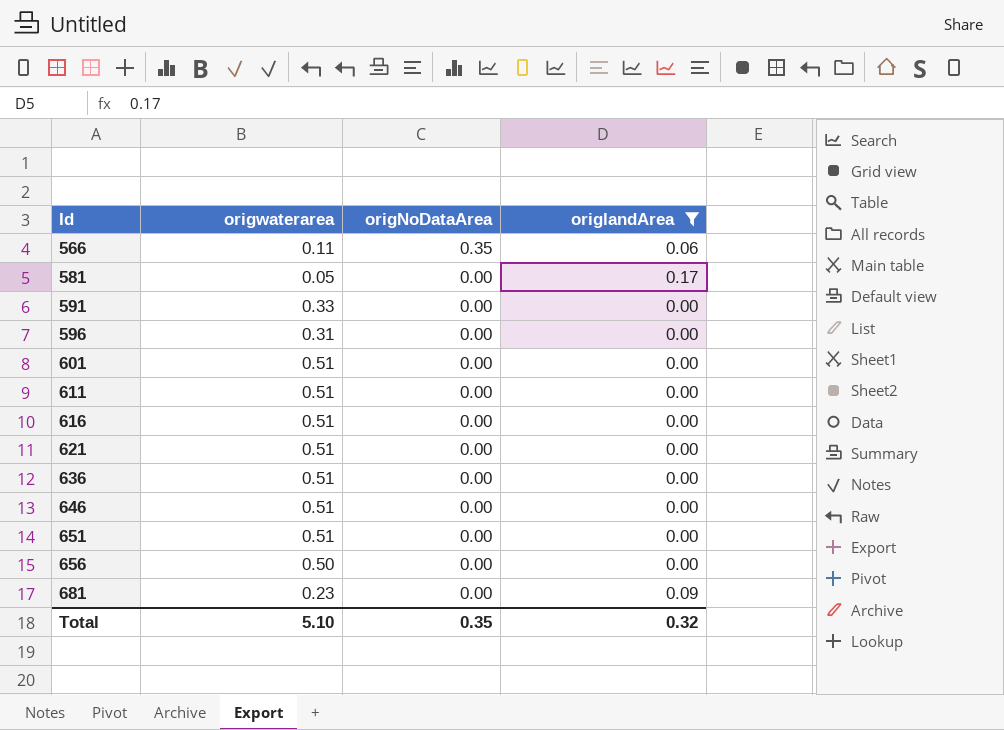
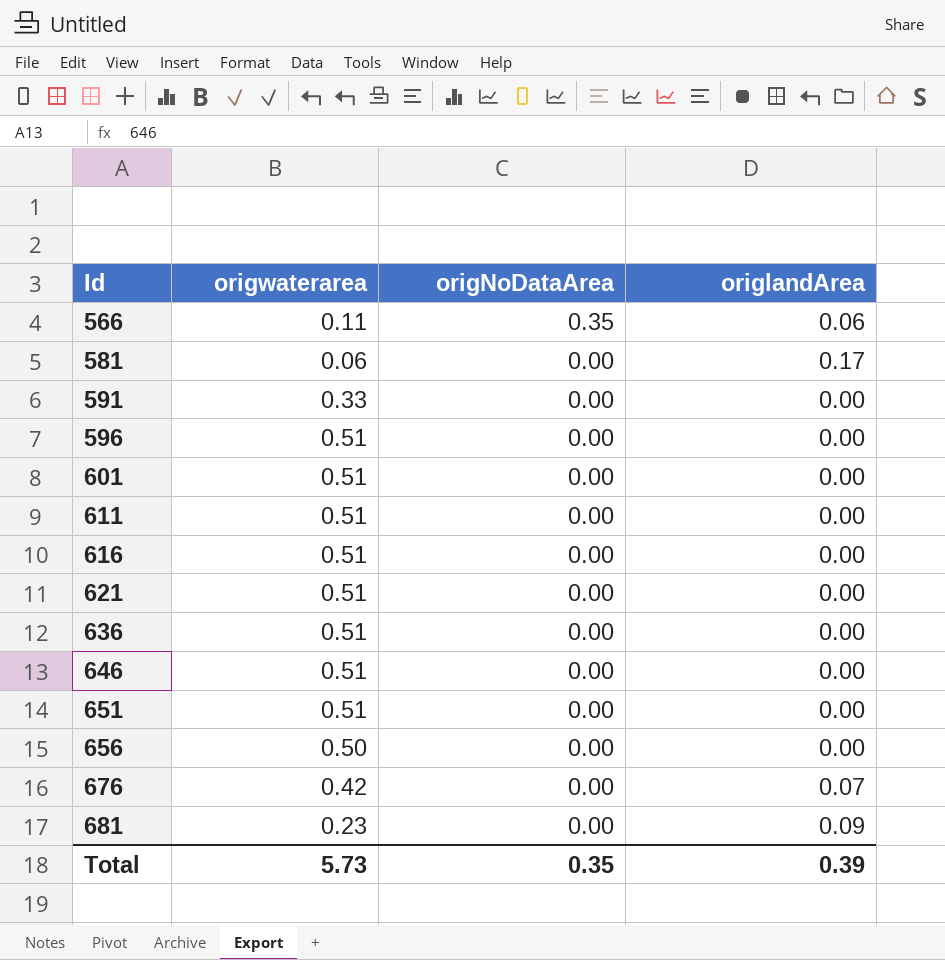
filter: origlandArea != 0.07 -> none
581 | origwaterarea: 0.05 -> 0.06
596 | origwaterarea: 0.31 -> 0.51
Total | origwaterarea: 5.10 -> 5.73
Total | origlandArea: 0.32 -> 0.39

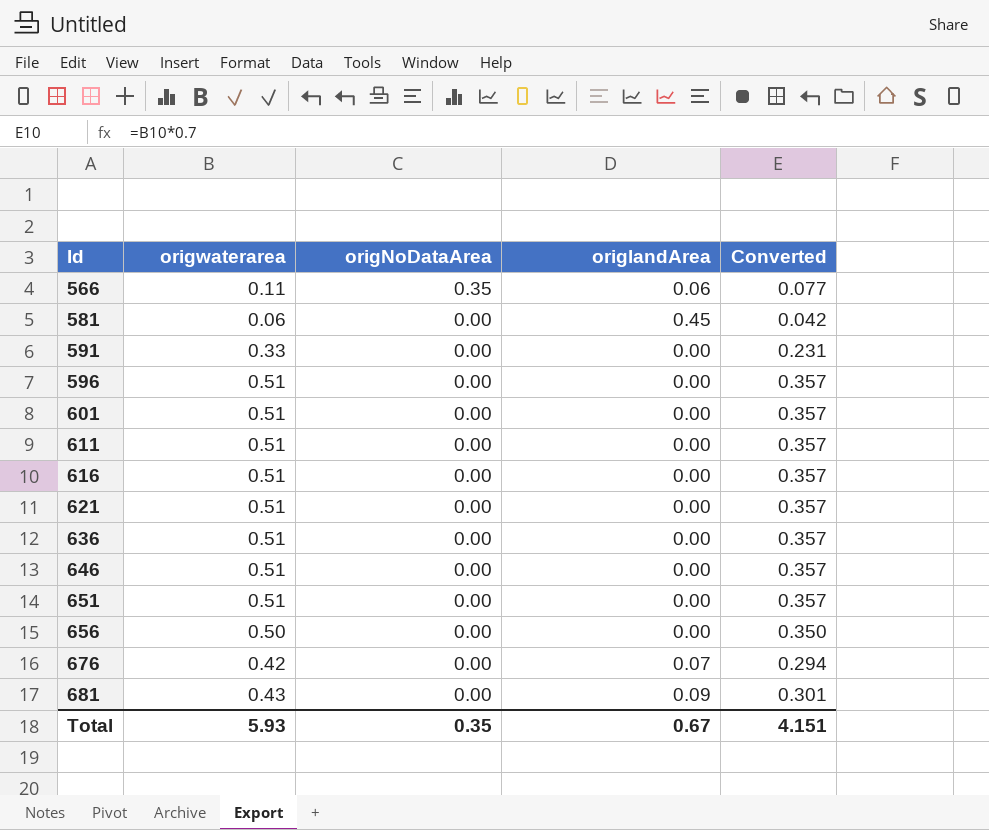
column Converted | formula: none -> [origwaterarea] * 0.7
581 | origlandArea: 0.17 -> 0.45
681 | origwaterarea: 0.23 -> 0.43
Total | origwaterarea: 5.73 -> 5.93
Total | origlandArea: 0.39 -> 0.67

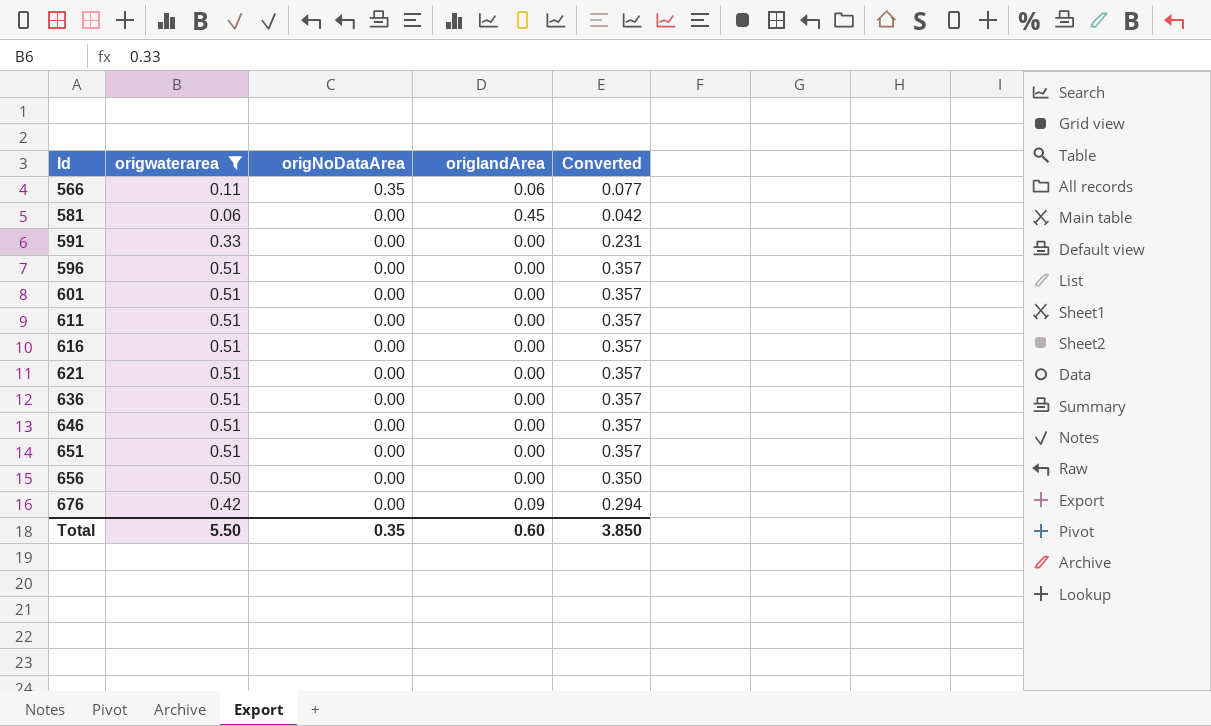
filter: none -> origwaterarea != 0.43
676 | origlandArea: 0.07 -> 0.09
Total | origwaterarea: 5.93 -> 5.50
Total | origlandArea: 0.67 -> 0.60
Total | Converted: 4.151 -> 3.850

